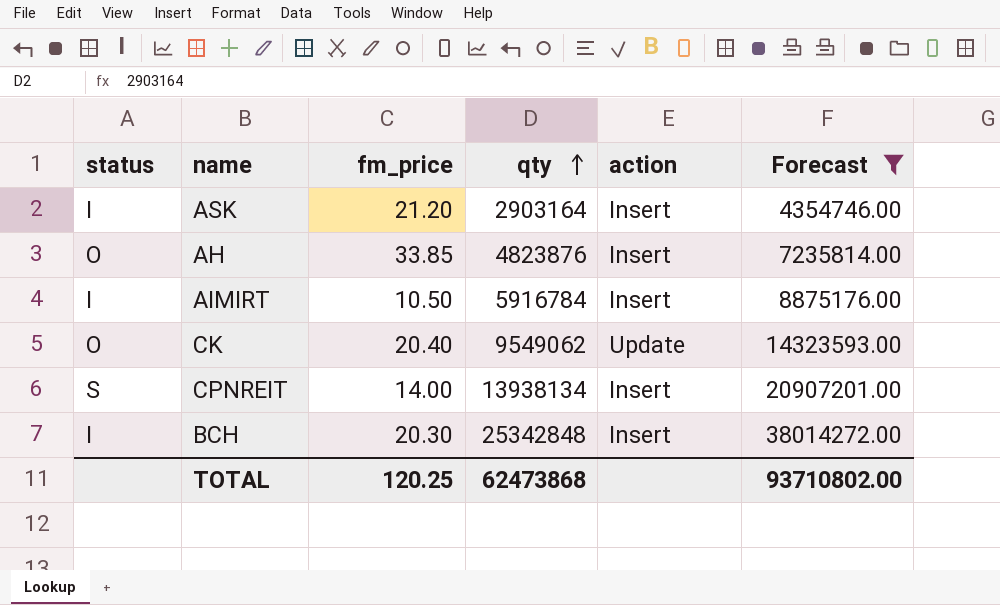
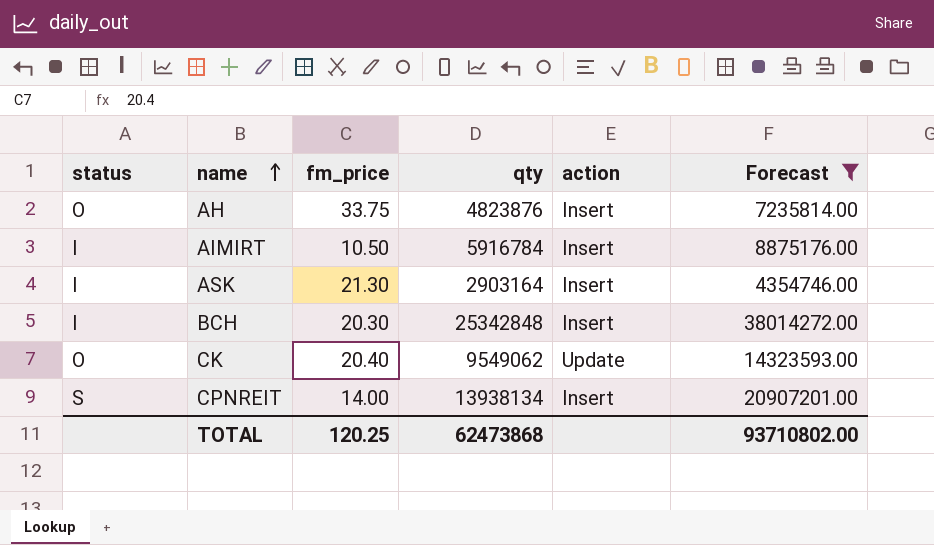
row order: qty ascending -> name ascending
AH | fm_price: 33.85 -> 33.75
ASK | fm_price: 21.20 -> 21.30

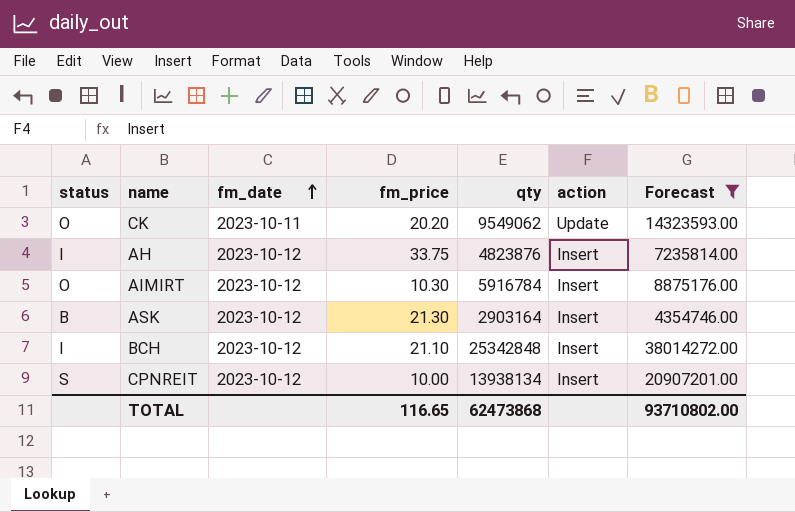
row order: name ascending -> fm_date ascending
column fm_date | position: none -> 3
CK | fm_price: 20.40 -> 20.20
AH | status: O -> I
AIMIRT | status: I -> O
AIMIRT | fm_price: 10.50 -> 10.30
ASK | status: I -> B
BCH | fm_price: 20.30 -> 21.10
CPNREIT | fm_price: 14.00 -> 10.00
TOTAL | fm_price: 120.25 -> 116.65

